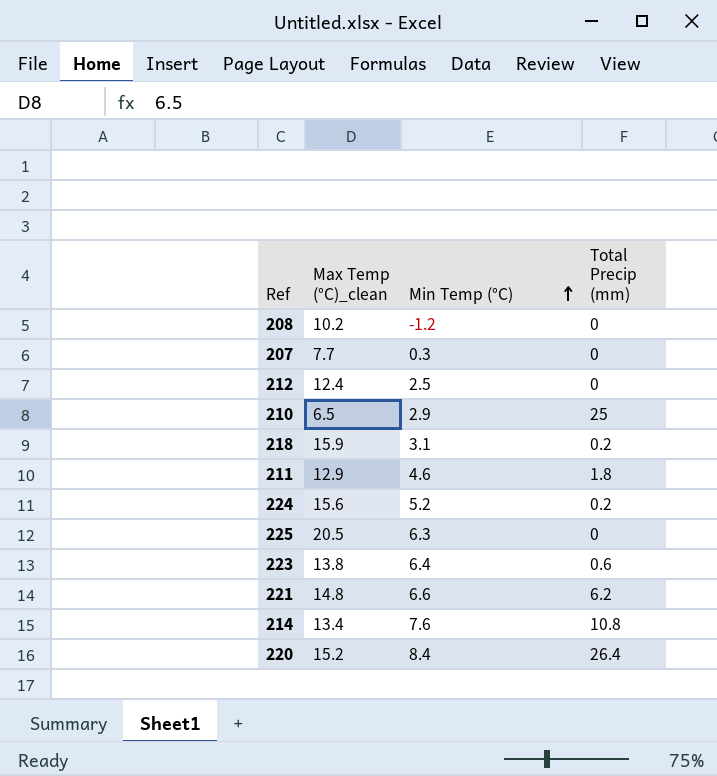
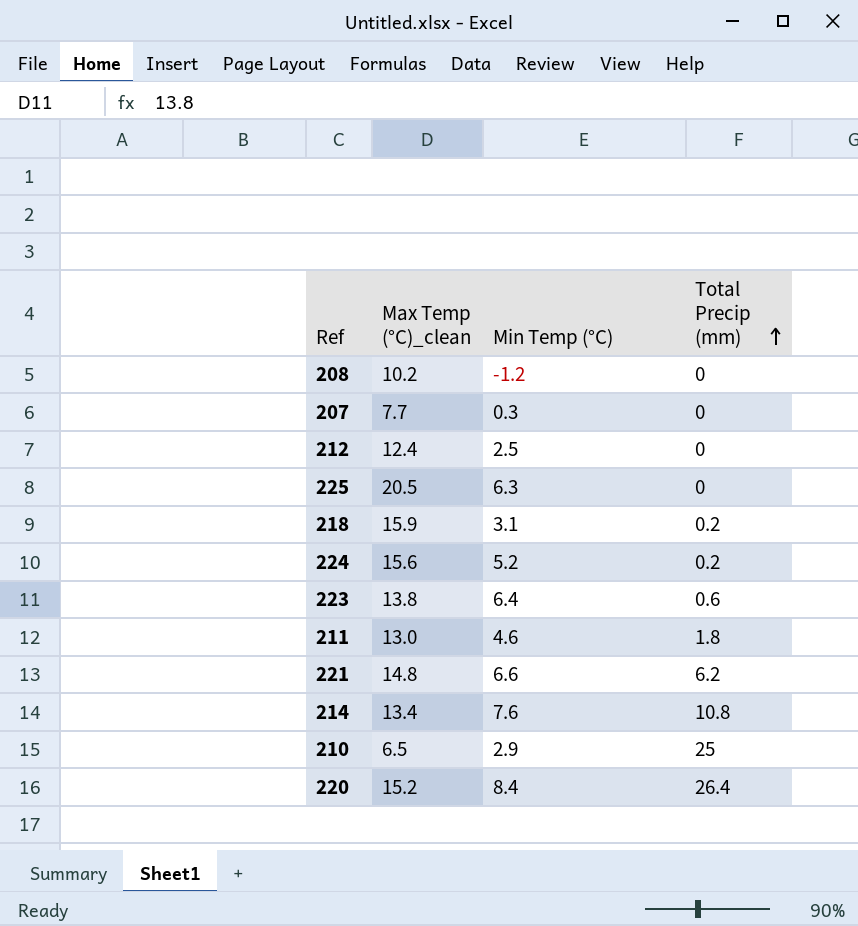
row order: Min Temp (°C) ascending -> Total Precip (mm) ascending
211 | Max Temp (°C)_clean: 12.9 -> 13.0

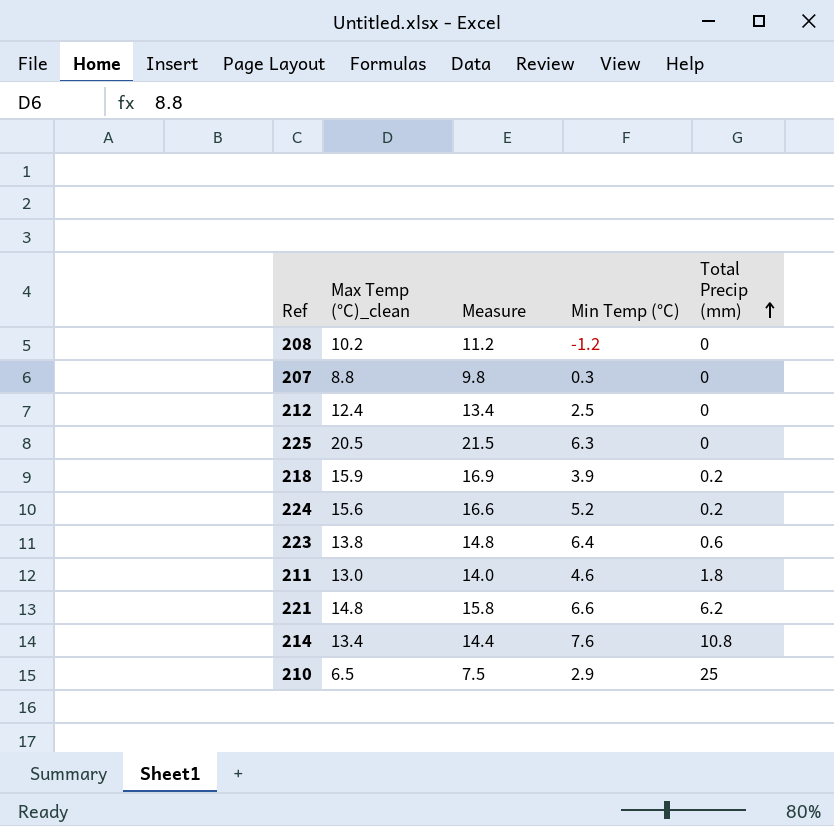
column Measure | formula: none -> [Max Temp (°C)_clean] + 1
row 220: 15.2 | 8.4 | 26.4 -> none
207 | Max Temp (°C)_clean: 7.7 -> 8.8
218 | Min Temp (°C): 3.1 -> 3.9

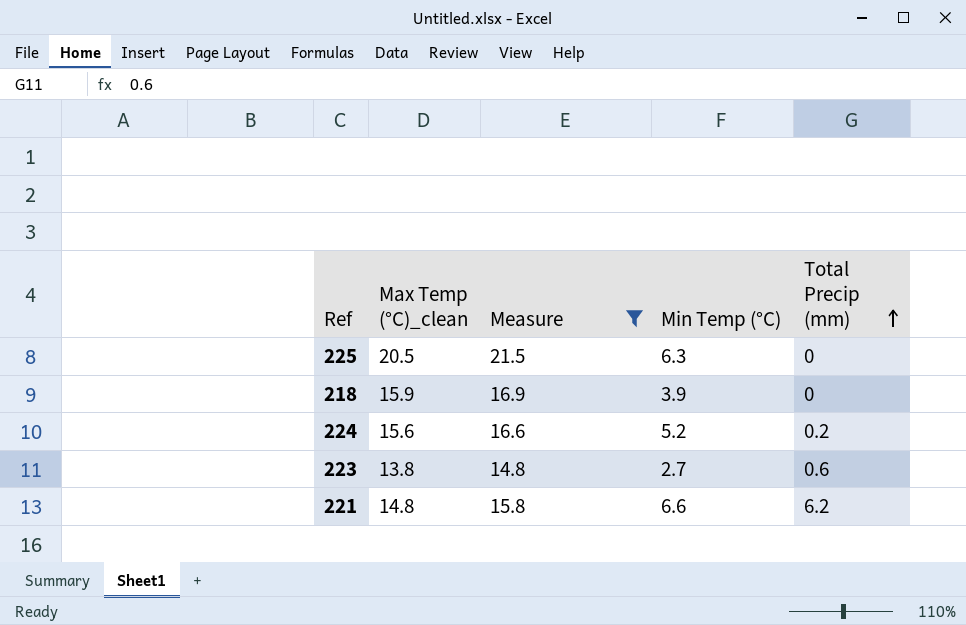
filter: none -> Measure >= 14.8
218 | Total Precip (mm): 0.2 -> 0
223 | Min Temp (°C): 6.4 -> 2.7

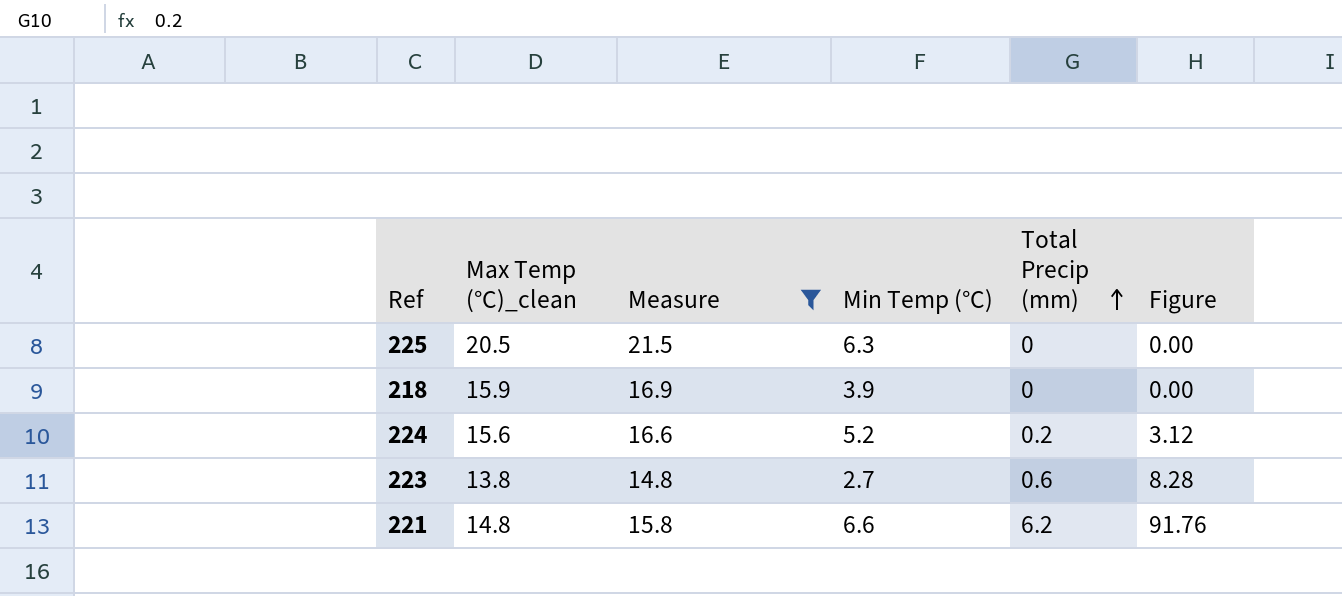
column Figure | formula: none -> [Max Temp (°C)_clean] * [Total Precip (mm)]

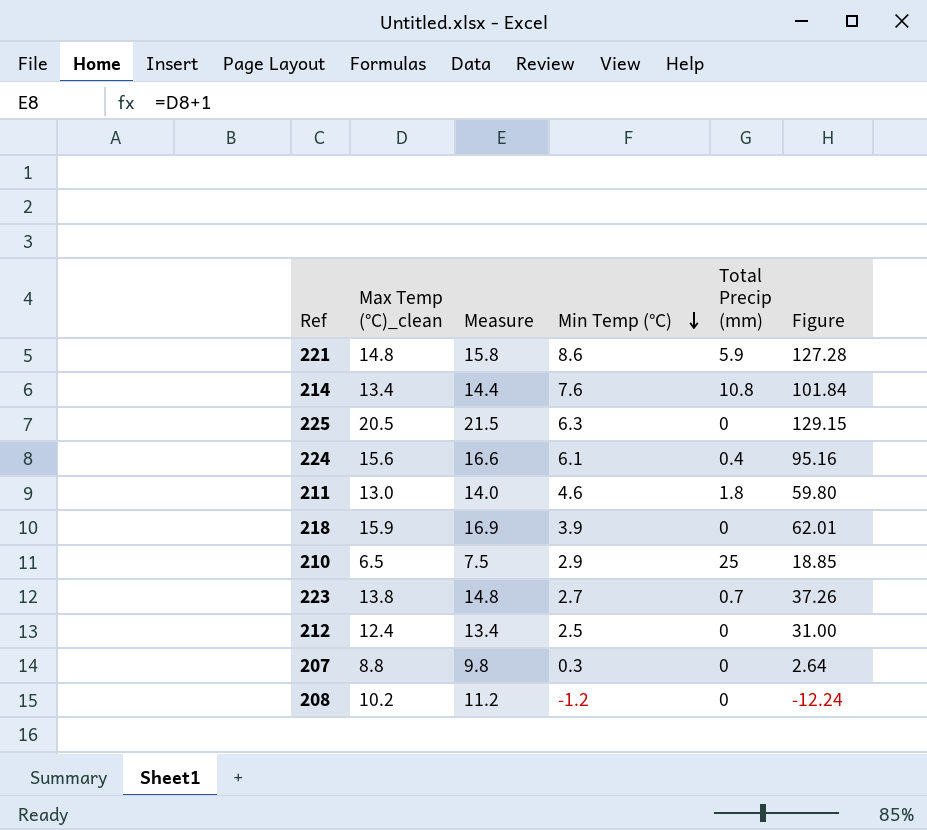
filter: Measure >= 14.8 -> none
row order: Total Precip (mm) ascending -> Min Temp (°C) descending
column Figure | formula: [Max Temp (°C)_clean] * [Total Precip (mm)] -> [Max Temp (°C)_clean] * [Min Temp (°C)]
221 | Min Temp (°C): 6.6 -> 8.6
221 | Total Precip (mm): 6.2 -> 5.9
224 | Min Temp (°C): 5.2 -> 6.1
224 | Total Precip (mm): 0.2 -> 0.4
223 | Total Precip (mm): 0.6 -> 0.7

